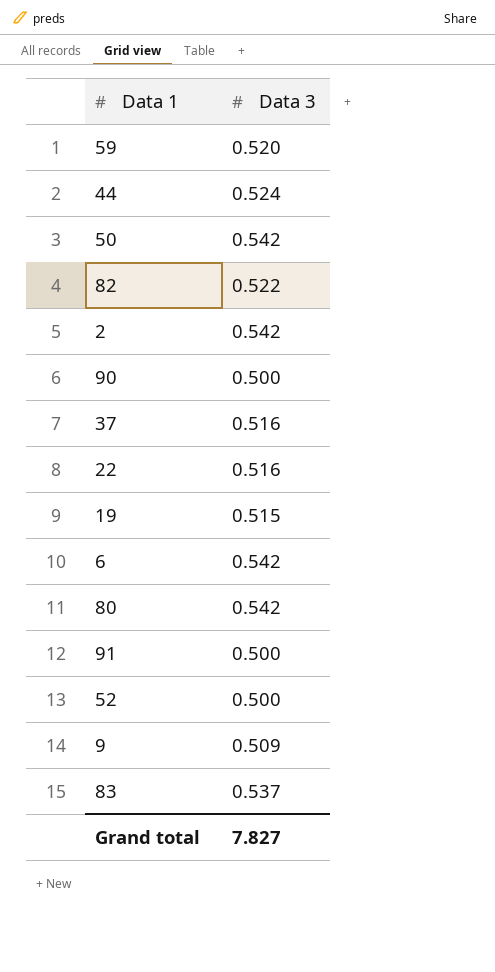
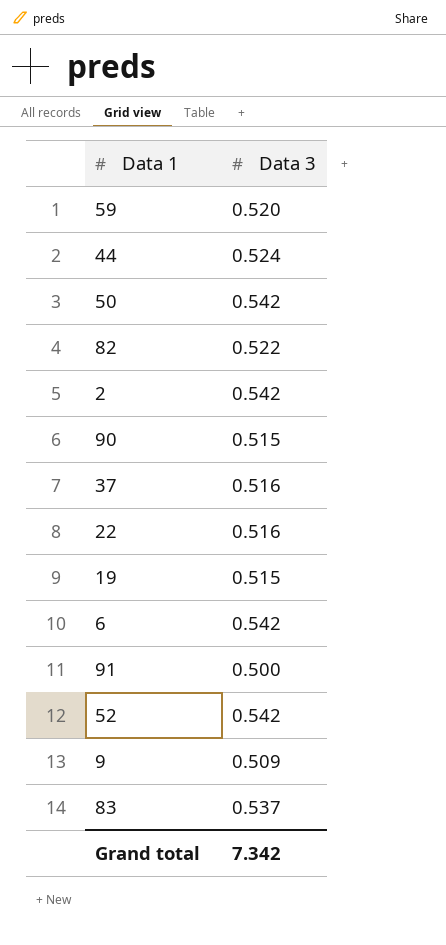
row 80: 0.542 -> none
90 | Data 3: 0.500 -> 0.515
52 | Data 3: 0.500 -> 0.542
Grand total | Data 3: 7.827 -> 7.342

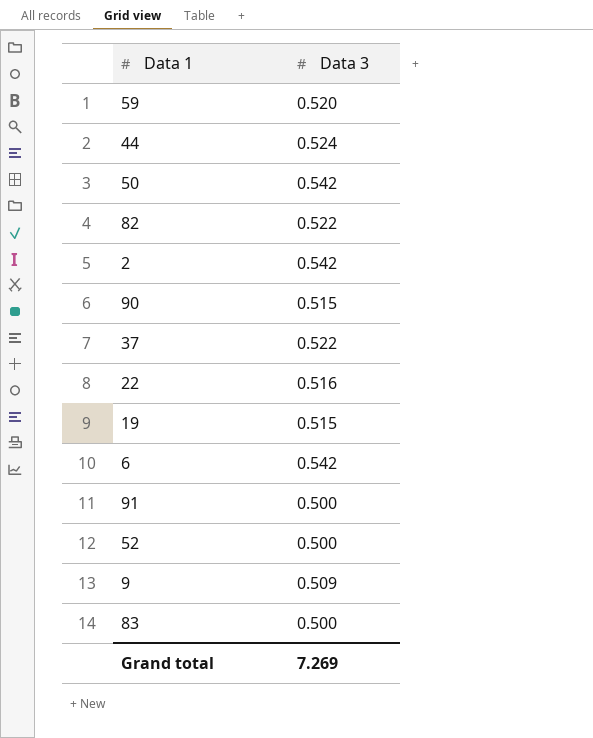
37 | Data 3: 0.516 -> 0.522
52 | Data 3: 0.542 -> 0.500
83 | Data 3: 0.537 -> 0.500
Grand total | Data 3: 7.342 -> 7.269

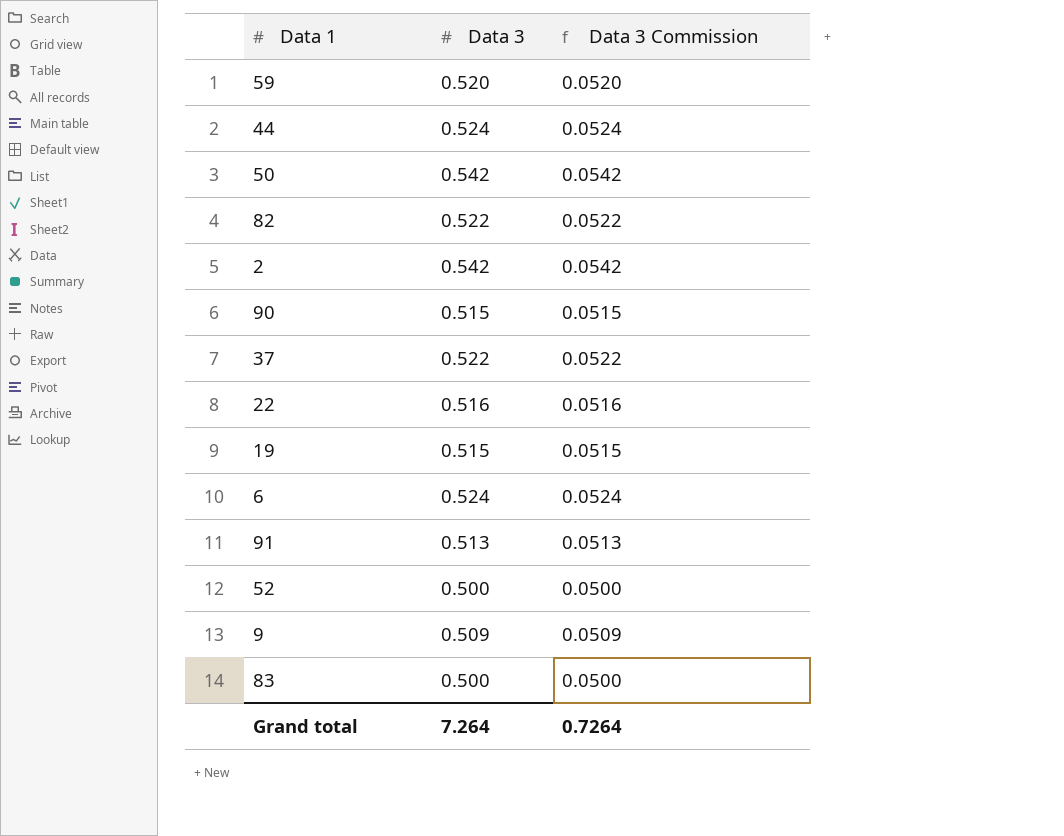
column Data 3 Commission | formula: none -> [Data 3] * 0.1
6 | Data 3: 0.542 -> 0.524
91 | Data 3: 0.500 -> 0.513
Grand total | Data 3: 7.269 -> 7.264

